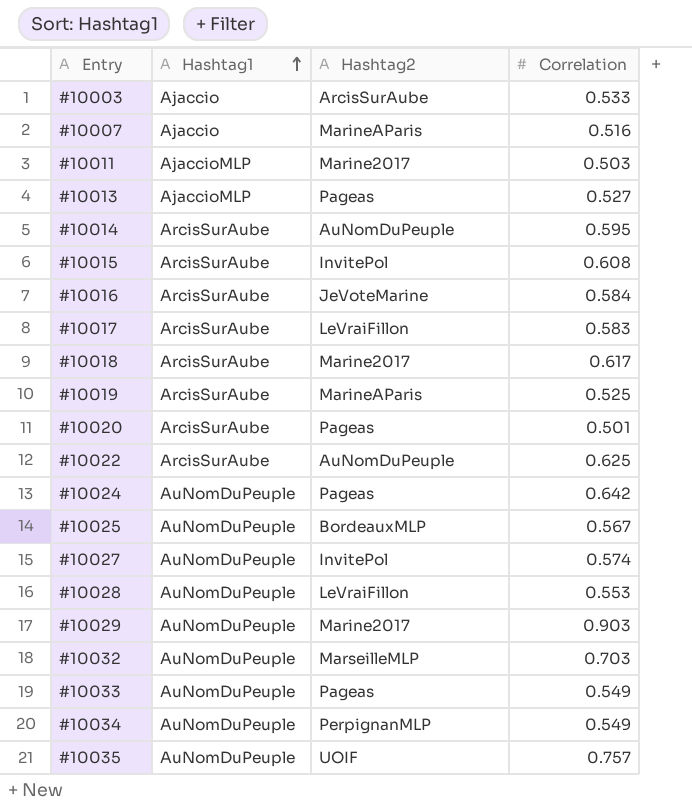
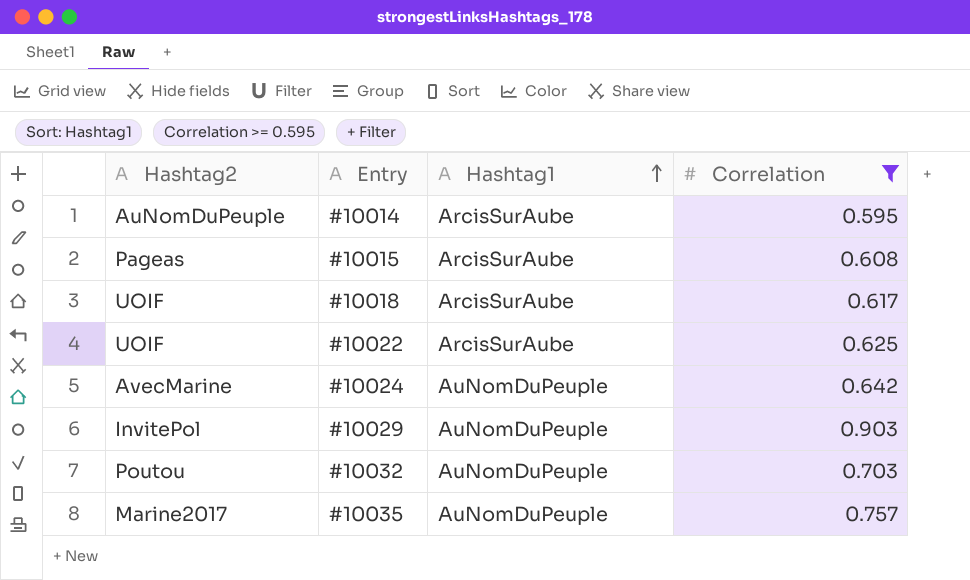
filter: none -> Correlation >= 0.595
column Hashtag2 | position: 3 -> 1
#10015 | Hashtag2: InvitePol -> Pageas
#10018 | Hashtag2: Marine2017 -> UOIF
#10022 | Hashtag2: AuNomDuPeuple -> UOIF
#10024 | Hashtag2: Pageas -> AvecMarine
#10029 | Hashtag2: Marine2017 -> InvitePol
#10032 | Hashtag2: MarseilleMLP -> Poutou
#10035 | Hashtag2: UOIF -> Marine2017

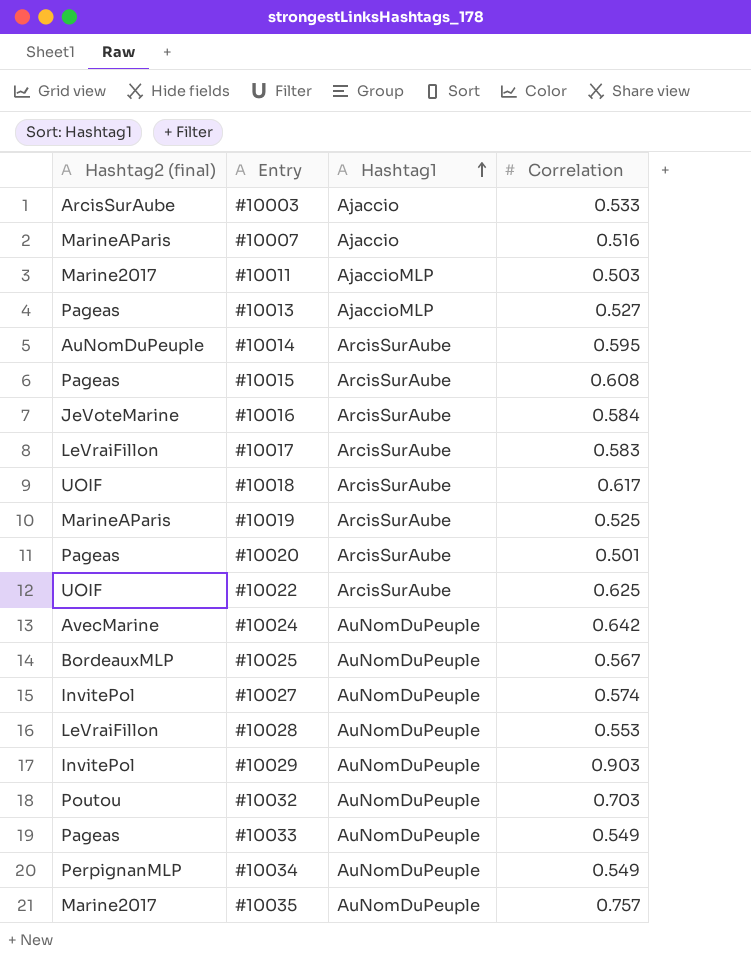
filter: Correlation >= 0.595 -> none
column name: Hashtag2 -> Hashtag2 (final)

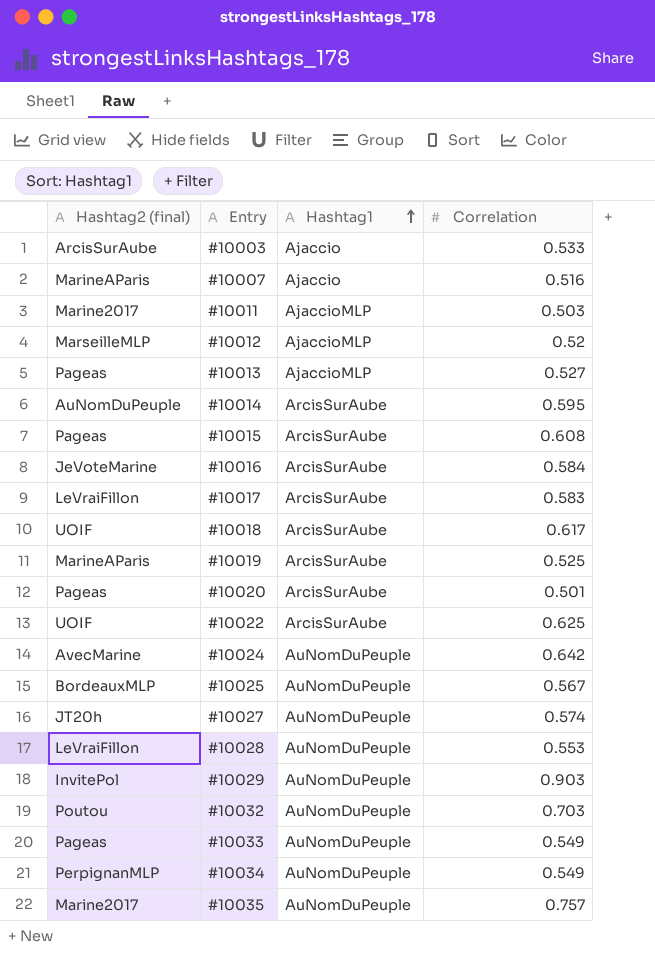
row #10012: none -> MarseilleMLP | AjaccioMLP | 0.52
#10027 | Hashtag2 (final): InvitePol -> JT20h

